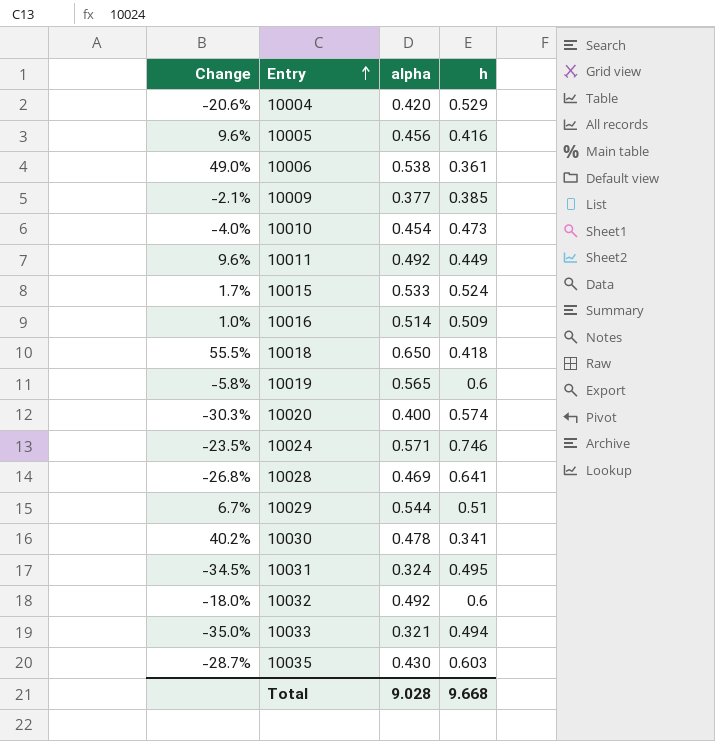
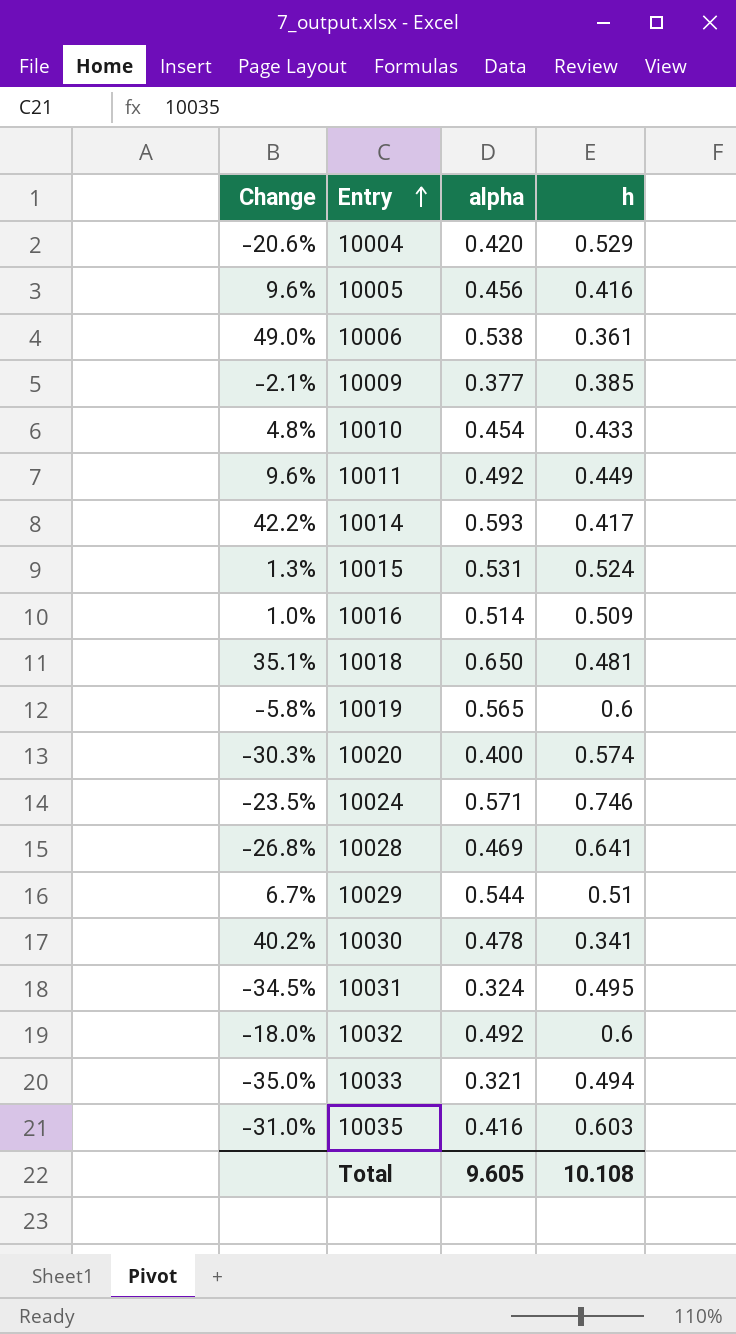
10010 | Change: -4.0% -> 4.8%
10010 | h: 0.473 -> 0.433
row 10014: none -> 42.2% | 0.593 | 0.417
10015 | Change: 1.7% -> 1.3%
10015 | alpha: 0.533 -> 0.531
10018 | Change: 55.5% -> 35.1%
10018 | h: 0.418 -> 0.481
10035 | Change: -28.7% -> -31.0%
10035 | alpha: 0.430 -> 0.416
Total | alpha: 9.028 -> 9.605
Total | h: 9.668 -> 10.108

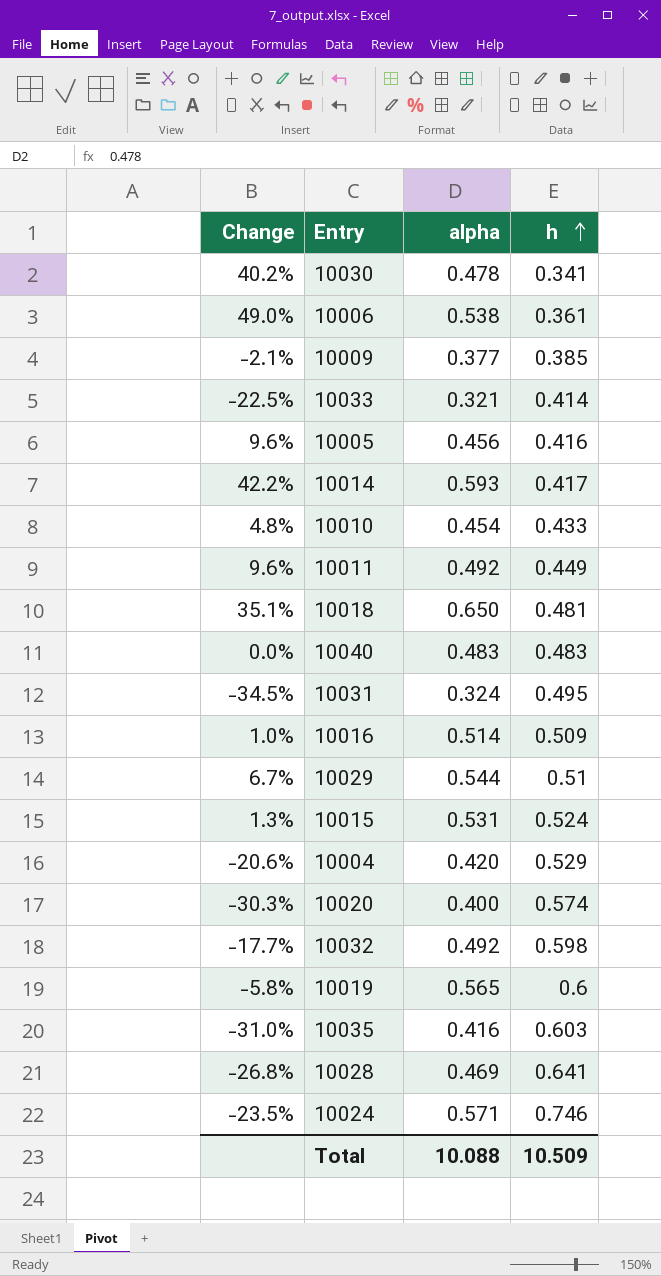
row order: Entry ascending -> h ascending
10033 | Change: -35.0% -> -22.5%
10033 | h: 0.494 -> 0.414
row 10040: none -> 0.0% | 0.483 | 0.483
10032 | Change: -18.0% -> -17.7%
10032 | h: 0.6 -> 0.598
Total | alpha: 9.605 -> 10.088
Total | h: 10.108 -> 10.509

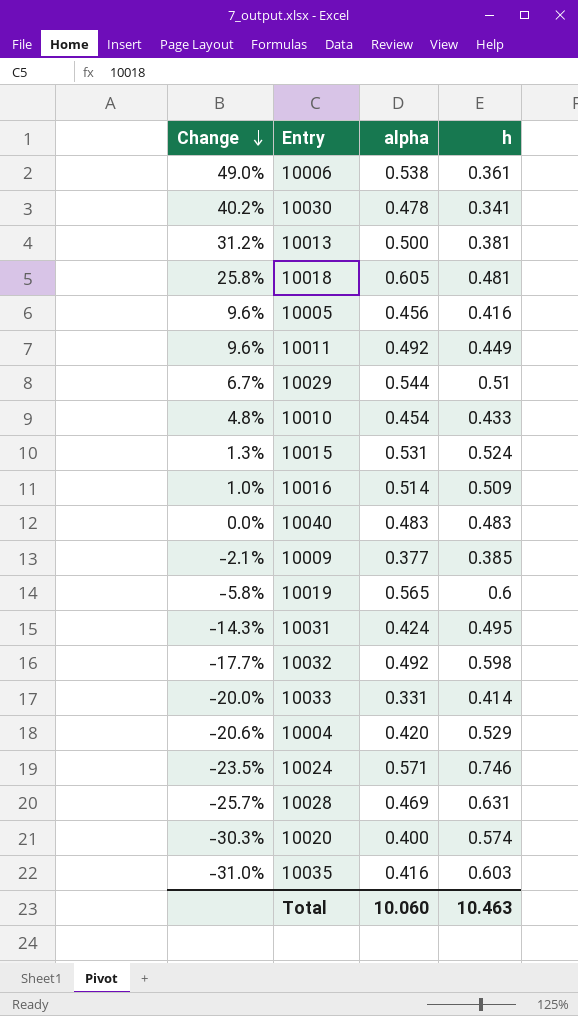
row order: h ascending -> Change descending
row 10014: 42.2% | 0.593 | 0.417 -> none
row 10013: none -> 31.2% | 0.500 | 0.381
10018 | Change: 35.1% -> 25.8%
10018 | alpha: 0.650 -> 0.605
10031 | Change: -34.5% -> -14.3%
10031 | alpha: 0.324 -> 0.424
10033 | Change: -22.5% -> -20.0%
10033 | alpha: 0.321 -> 0.331
10028 | Change: -26.8% -> -25.7%
10028 | h: 0.641 -> 0.631
Total | alpha: 10.088 -> 10.060
Total | h: 10.509 -> 10.463

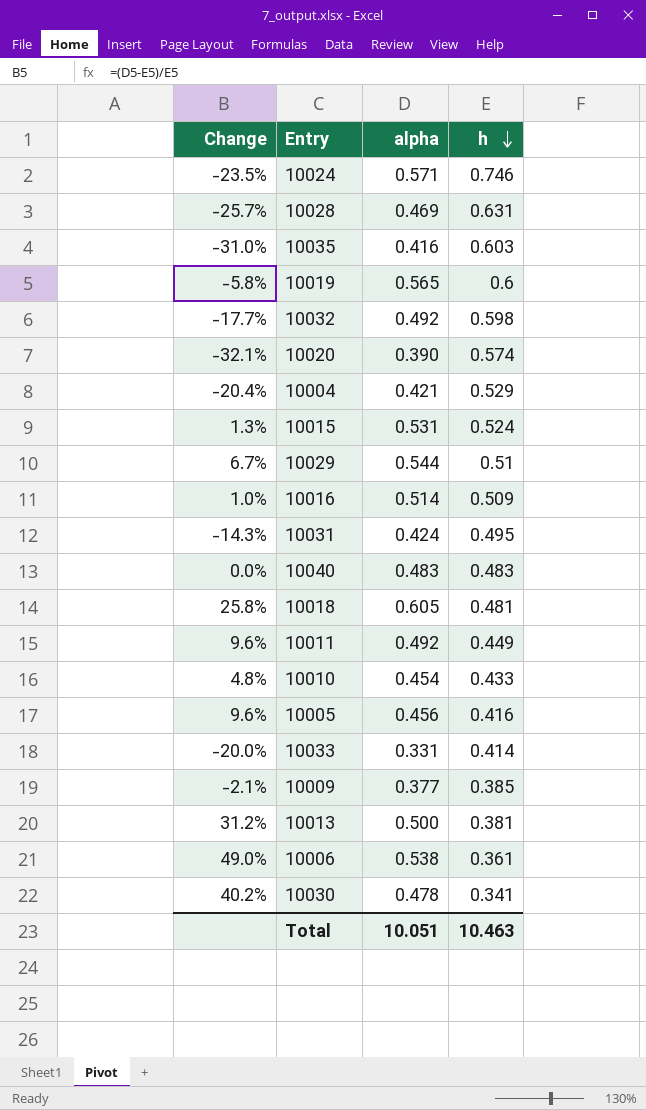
row order: Change descending -> h descending
10020 | Change: -30.3% -> -32.1%
10020 | alpha: 0.400 -> 0.390
10004 | Change: -20.6% -> -20.4%
10004 | alpha: 0.420 -> 0.421
Total | alpha: 10.060 -> 10.051

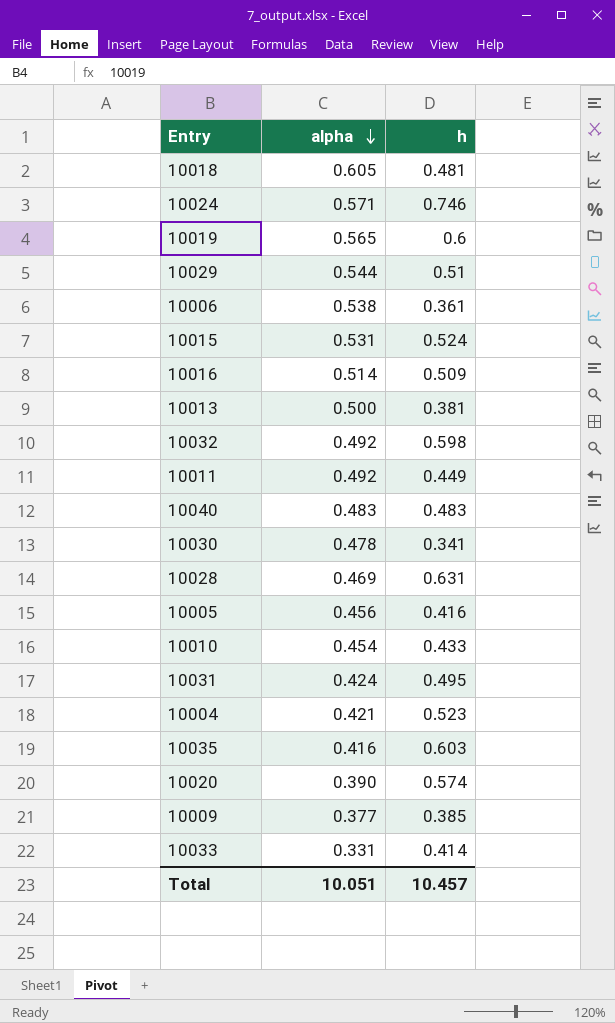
row order: h descending -> alpha descending
column Change | formula: ([alpha] - [h]) / [h] -> none
10004 | h: 0.529 -> 0.523
Total | h: 10.463 -> 10.457

